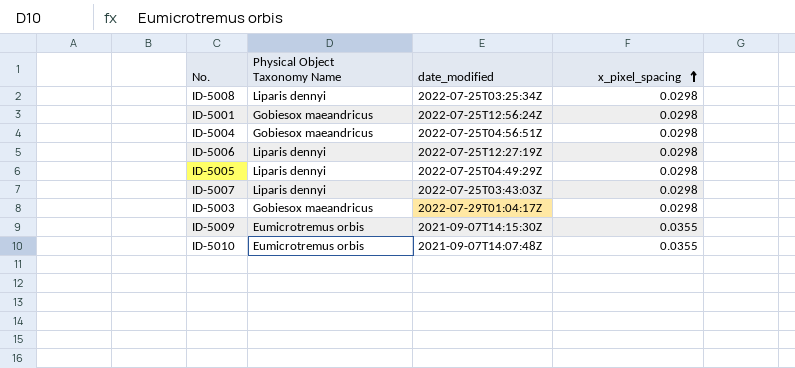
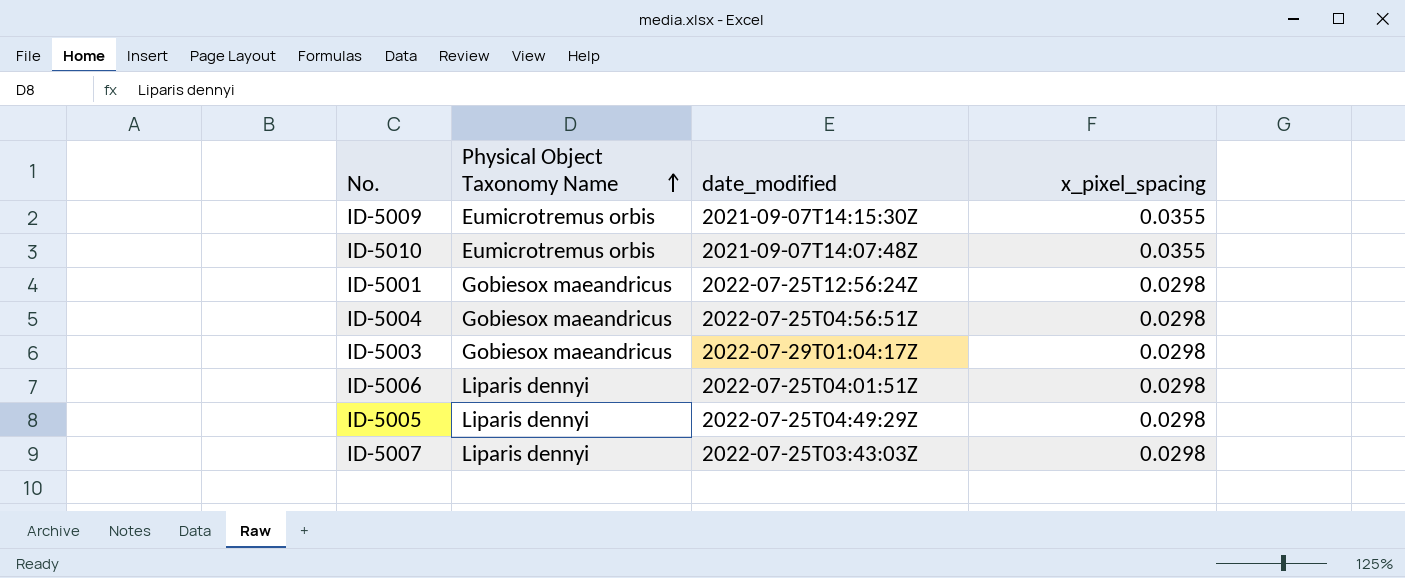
row order: x_pixel_spacing ascending -> Physical Object Taxonomy Name ascending
row ID-5008: Liparis dennyi | 2022-07-25T03:25:34Z | 0.0298 -> none
ID-5006 | date_modified: 2022-07-25T12:27:19Z -> 2022-07-25T04:01:51Z

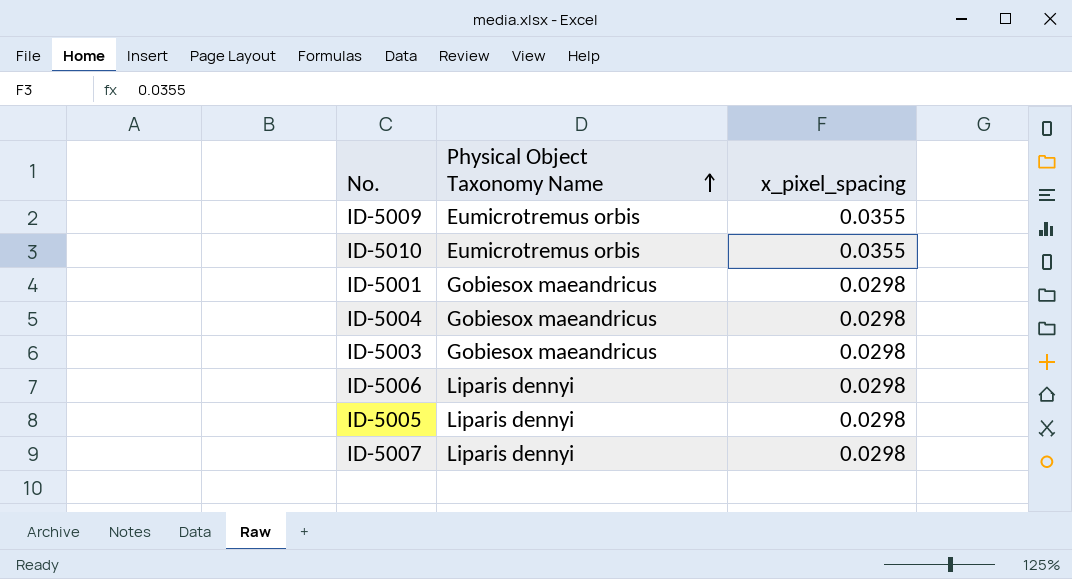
column date_modified | position: 3 -> none

